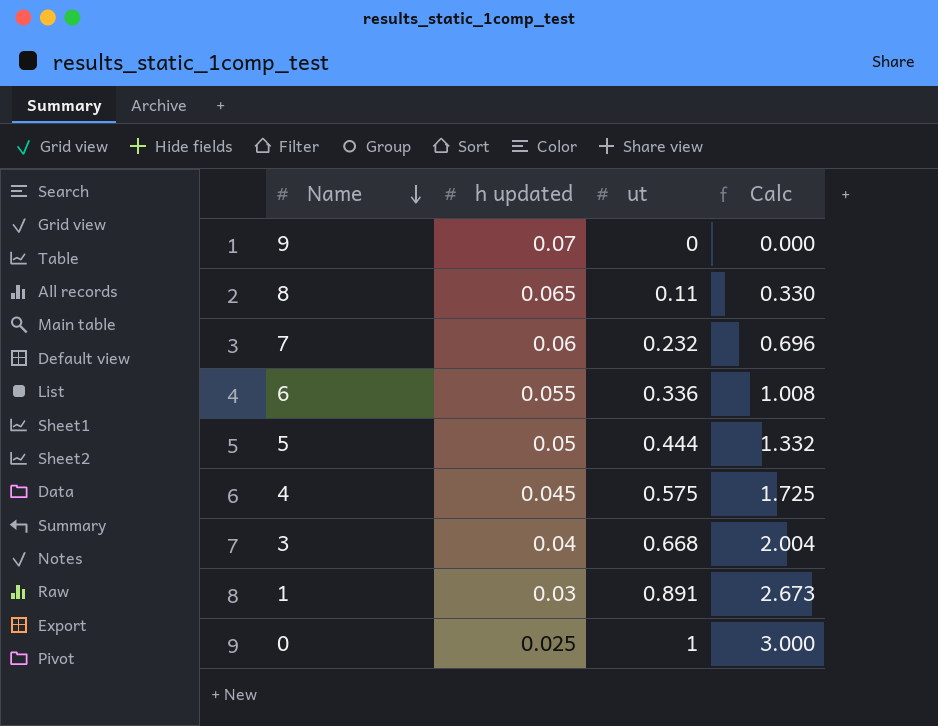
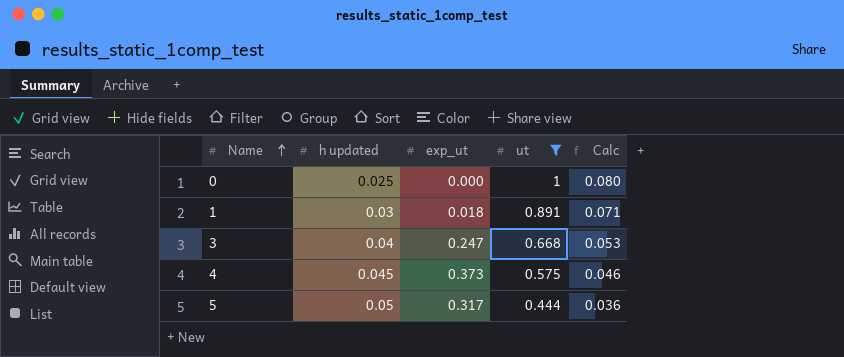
filter: none -> ut >= 0.444
row order: Name descending -> Name ascending
column exp_ut | position: none -> 3
column Calc | formula: [ut] * 3 -> [ut] * 0.08

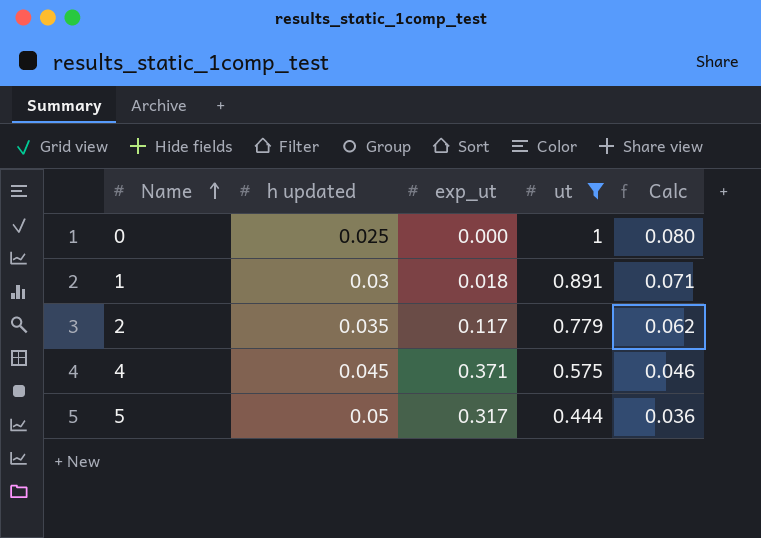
row 3: 0.04 | 0.247 | 0.668 | 0.053 -> none
row 2: none -> 0.035 | 0.117 | 0.779 | 0.062
4 | exp_ut: 0.373 -> 0.371

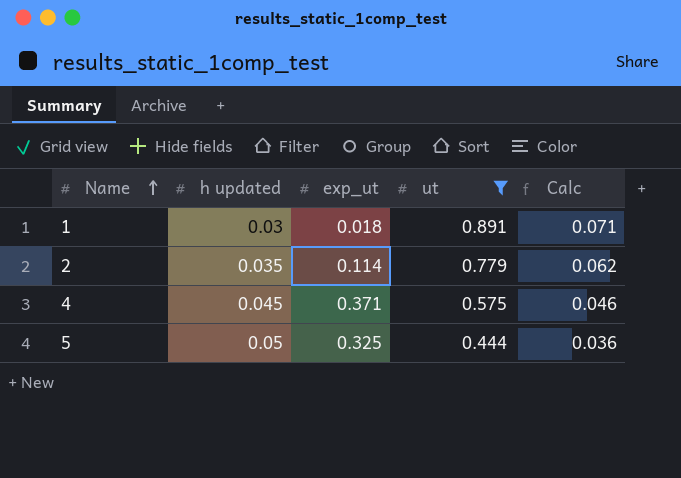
row 0: 0.025 | 0.000 | 1 | 0.080 -> none
2 | exp_ut: 0.117 -> 0.114
5 | exp_ut: 0.317 -> 0.325

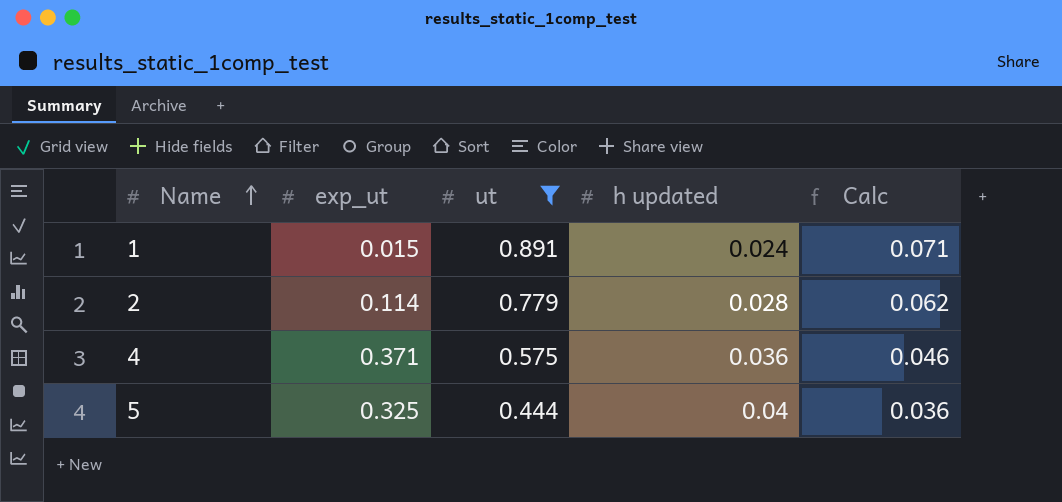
column h updated | position: 2 -> 4
1 | exp_ut: 0.018 -> 0.015
1 | h updated: 0.03 -> 0.024
2 | h updated: 0.035 -> 0.028
4 | h updated: 0.045 -> 0.036
5 | h updated: 0.05 -> 0.04

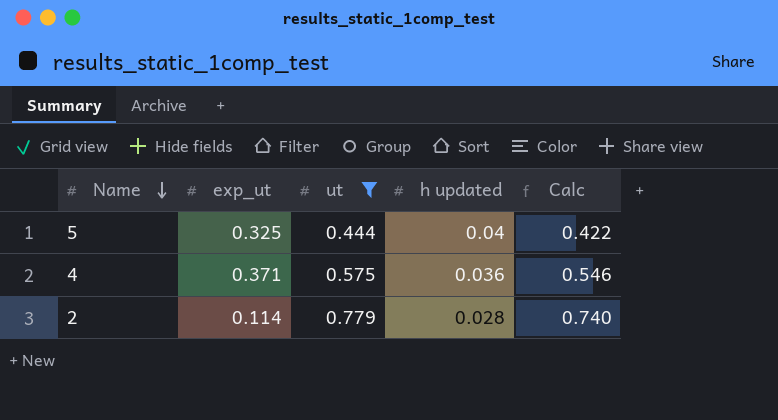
row order: Name ascending -> Name descending
column Calc | formula: [ut] * 0.08 -> [ut] * 0.95
row 1: 0.015 | 0.891 | 0.024 | 0.071 -> none

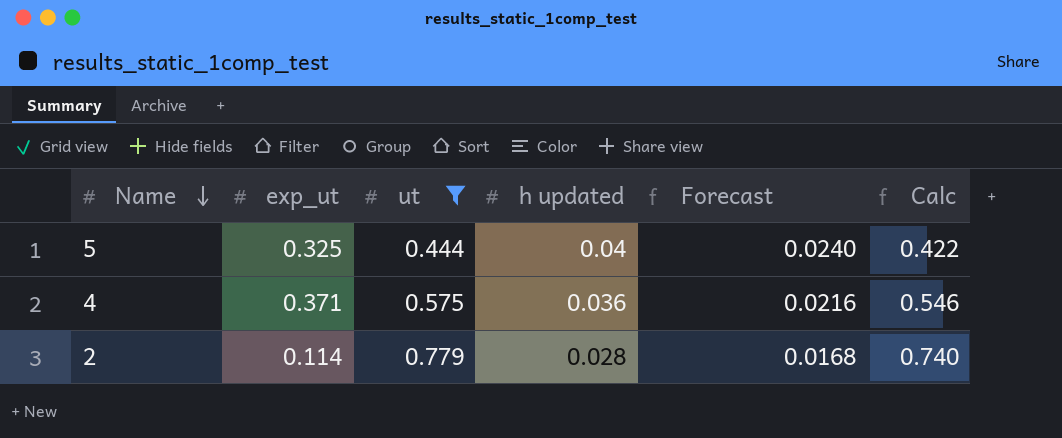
column Forecast | formula: none -> [h updated] * 0.6

